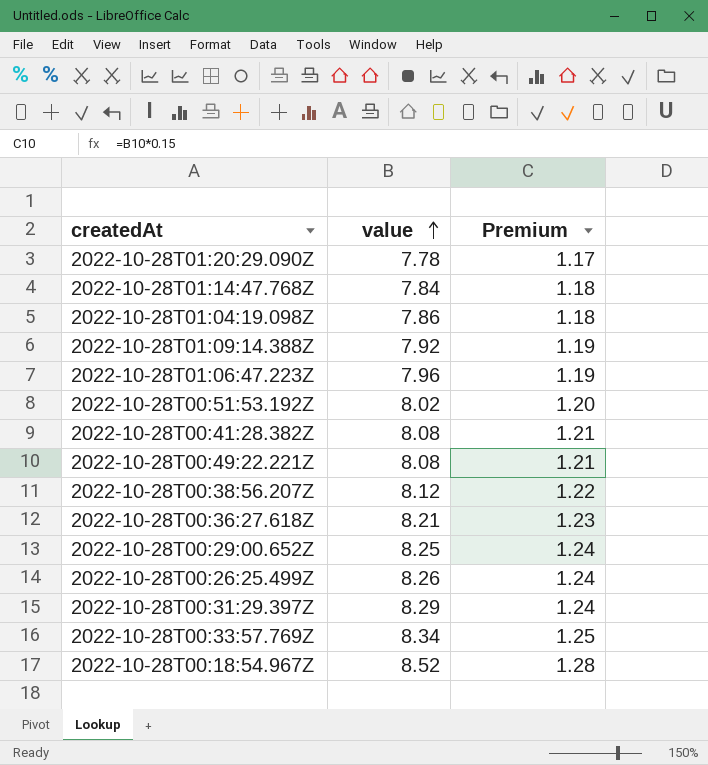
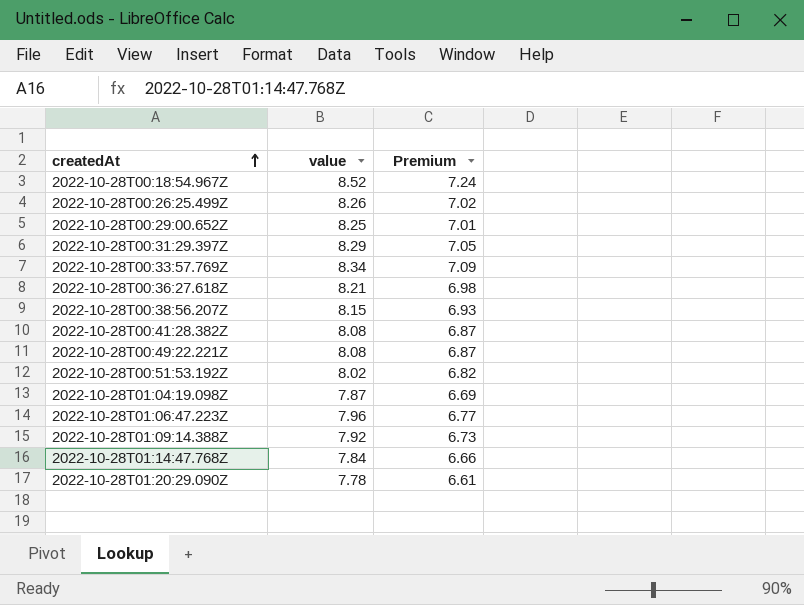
row order: value ascending -> createdAt ascending
column Premium | formula: [value] * 0.15 -> [value] * 0.85
2022-10-28T00:38:56.207Z | value: 8.12 -> 8.15
2022-10-28T01:04:19.098Z | value: 7.86 -> 7.87

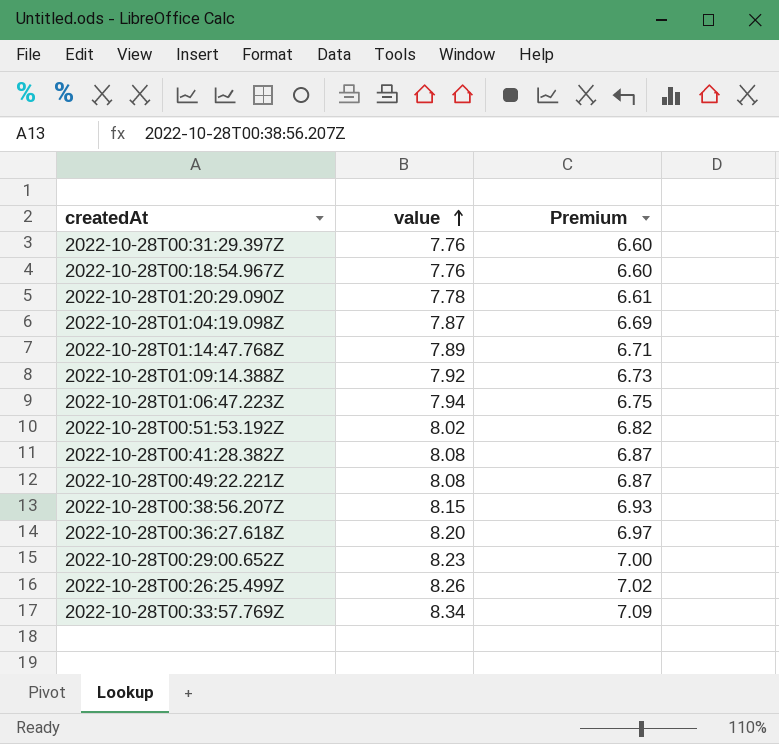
row order: createdAt ascending -> value ascending
2022-10-28T00:31:29.397Z | value: 8.29 -> 7.76
2022-10-28T00:31:29.397Z | Premium: 7.05 -> 6.60
2022-10-28T00:18:54.967Z | value: 8.52 -> 7.76
2022-10-28T00:18:54.967Z | Premium: 7.24 -> 6.60
2022-10-28T01:14:47.768Z | value: 7.84 -> 7.89
2022-10-28T01:14:47.768Z | Premium: 6.66 -> 6.71
2022-10-28T01:06:47.223Z | value: 7.96 -> 7.94
2022-10-28T01:06:47.223Z | Premium: 6.77 -> 6.75
2022-10-28T00:36:27.618Z | value: 8.21 -> 8.20
2022-10-28T00:36:27.618Z | Premium: 6.98 -> 6.97
2022-10-28T00:29:00.652Z | value: 8.25 -> 8.23
2022-10-28T00:29:00.652Z | Premium: 7.01 -> 7.00

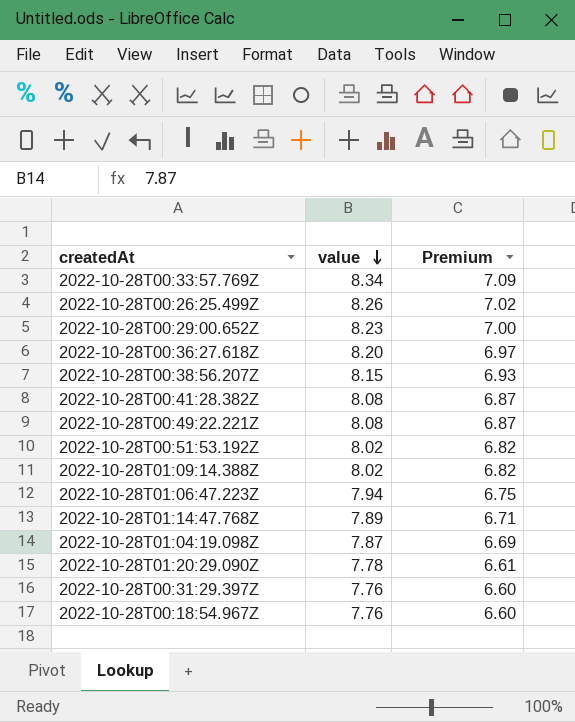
row order: value ascending -> value descending
2022-10-28T01:09:14.388Z | value: 7.92 -> 8.02
2022-10-28T01:09:14.388Z | Premium: 6.73 -> 6.82

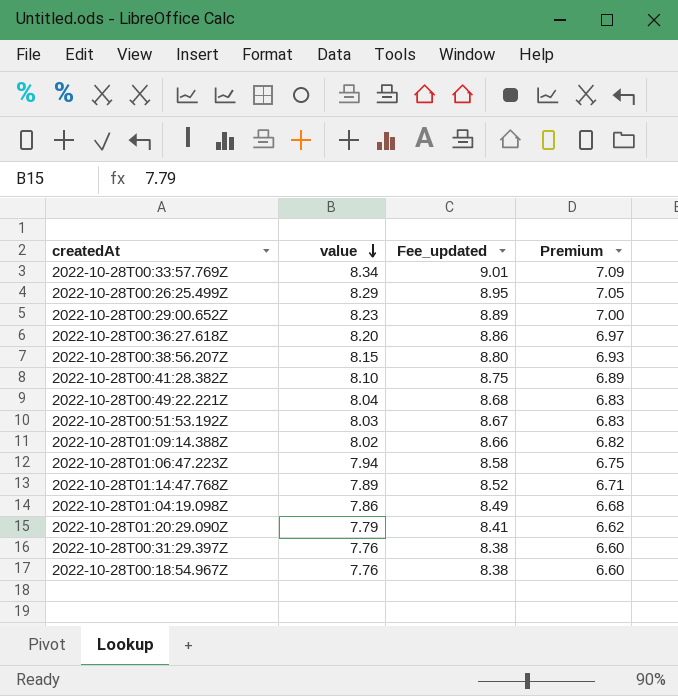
column Fee_updated | formula: none -> [value] * 1.08
2022-10-28T00:26:25.499Z | value: 8.26 -> 8.29
2022-10-28T00:26:25.499Z | Premium: 7.02 -> 7.05
2022-10-28T00:41:28.382Z | value: 8.08 -> 8.10
2022-10-28T00:41:28.382Z | Premium: 6.87 -> 6.89
2022-10-28T00:49:22.221Z | value: 8.08 -> 8.04
2022-10-28T00:49:22.221Z | Premium: 6.87 -> 6.83
2022-10-28T00:51:53.192Z | value: 8.02 -> 8.03
2022-10-28T00:51:53.192Z | Premium: 6.82 -> 6.83
2022-10-28T01:04:19.098Z | value: 7.87 -> 7.86
2022-10-28T01:04:19.098Z | Premium: 6.69 -> 6.68
2022-10-28T01:20:29.090Z | value: 7.78 -> 7.79
2022-10-28T01:20:29.090Z | Premium: 6.61 -> 6.62

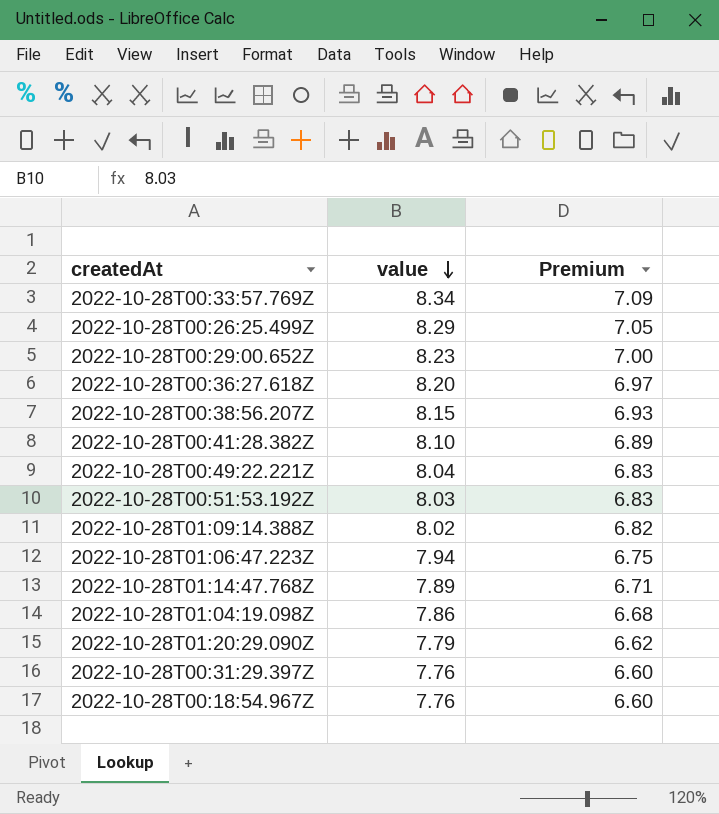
column Fee_updated | formula: [value] * 1.08 -> none

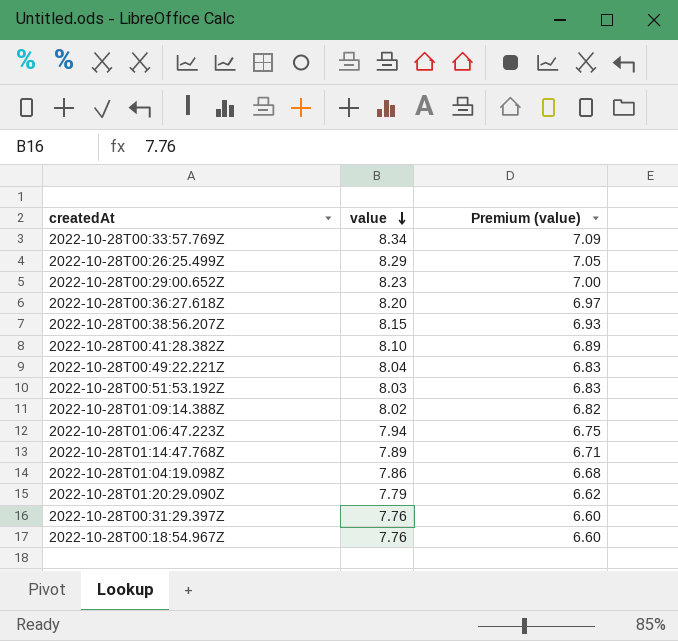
column name: Premium -> Premium (value)

